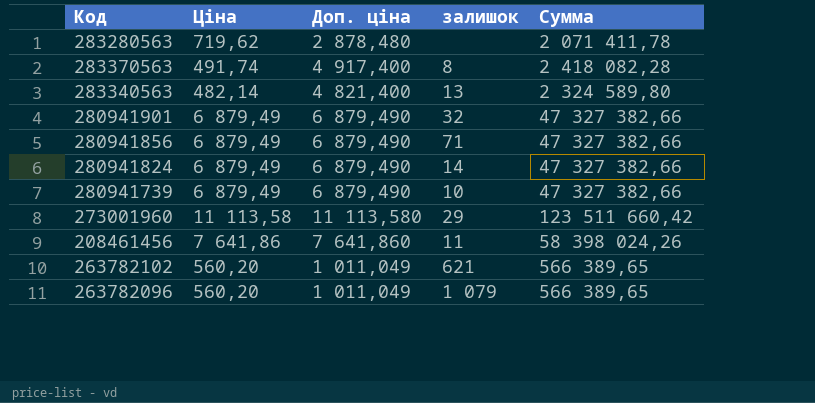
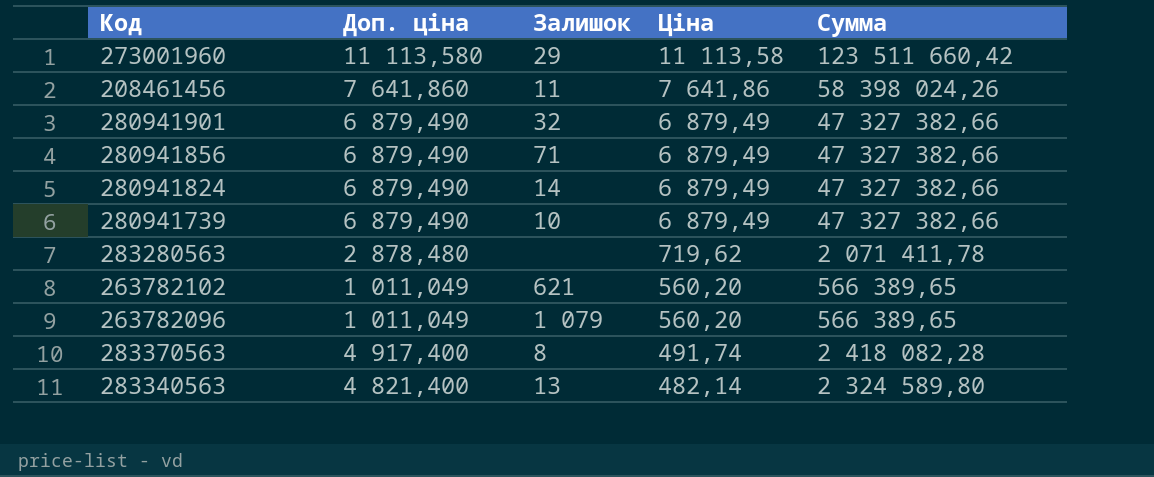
row order: none -> Ціна descending
column name: залишок -> Залишок
column Ціна | position: 2 -> 4

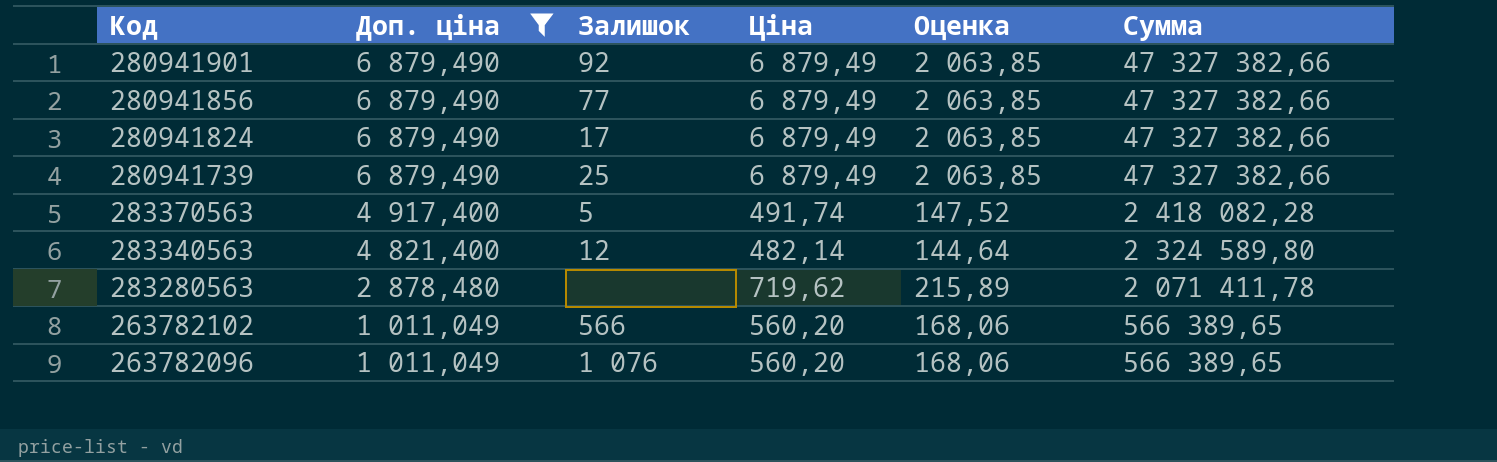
filter: none -> Доп. ціна <= 6 879,490
row order: Ціна descending -> Доп. ціна descending
column Оценка | formula: none -> [Ціна] * 0,3
280941901 | Залишок: 32 -> 92
280941856 | Залишок: 71 -> 77
280941824 | Залишок: 14 -> 17
280941739 | Залишок: 10 -> 25
283370563 | Залишок: 8 -> 5
283340563 | Залишок: 13 -> 12
263782102 | Залишок: 621 -> 566
263782096 | Залишок: 1 079 -> 1 076

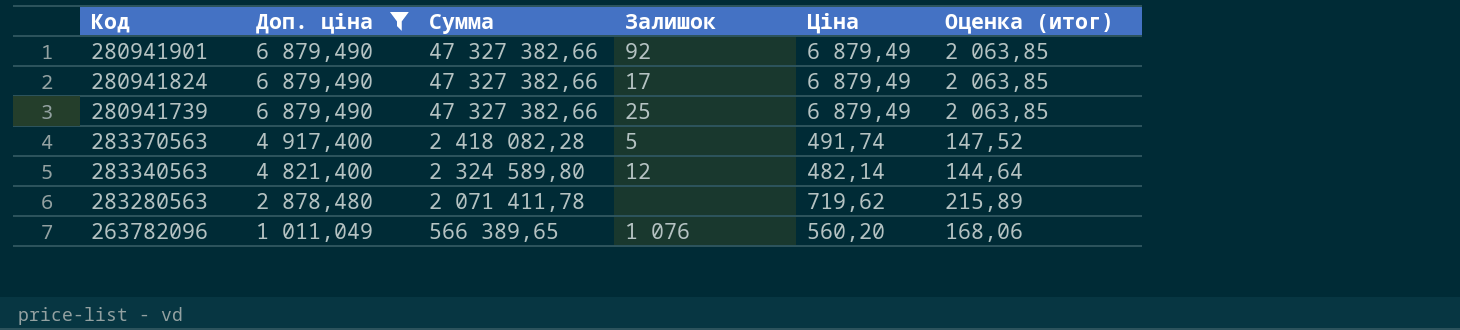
column Сумма | position: 6 -> 3
column name: Оценка -> Оценка (итог)
row 280941856: 6 879,490 | 77 | 6 879,49 | 2 063,85 | 47 327 382,66 -> none
row 263782102: 1 011,049 | 566 | 560,20 | 168,06 | 566 389,65 -> none

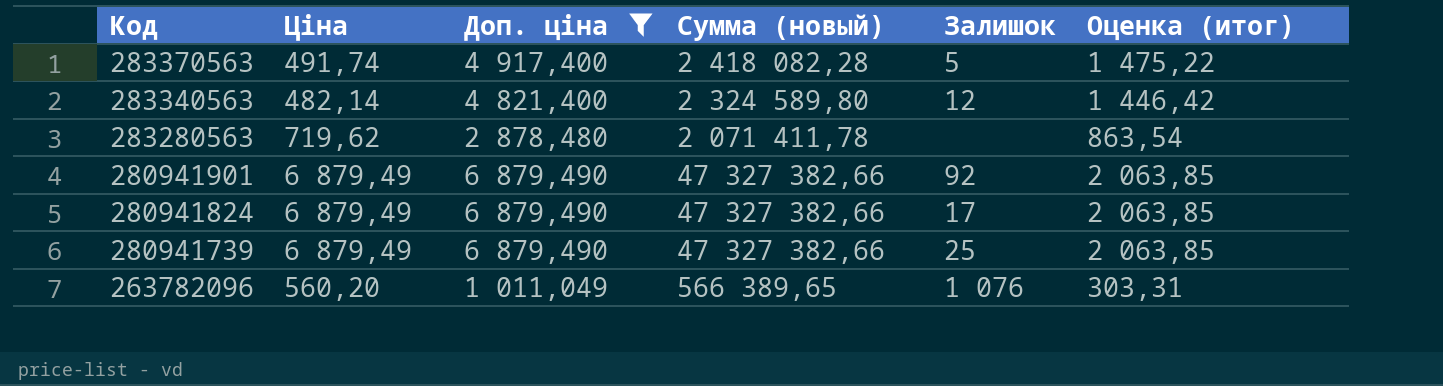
row order: Доп. ціна descending -> Код descending
column Ціна | position: 5 -> 2
column name: Сумма -> Сумма (новый)
column Оценка (итог) | formula: [Ціна] * 0,3 -> [Доп. ціна] * 0,3

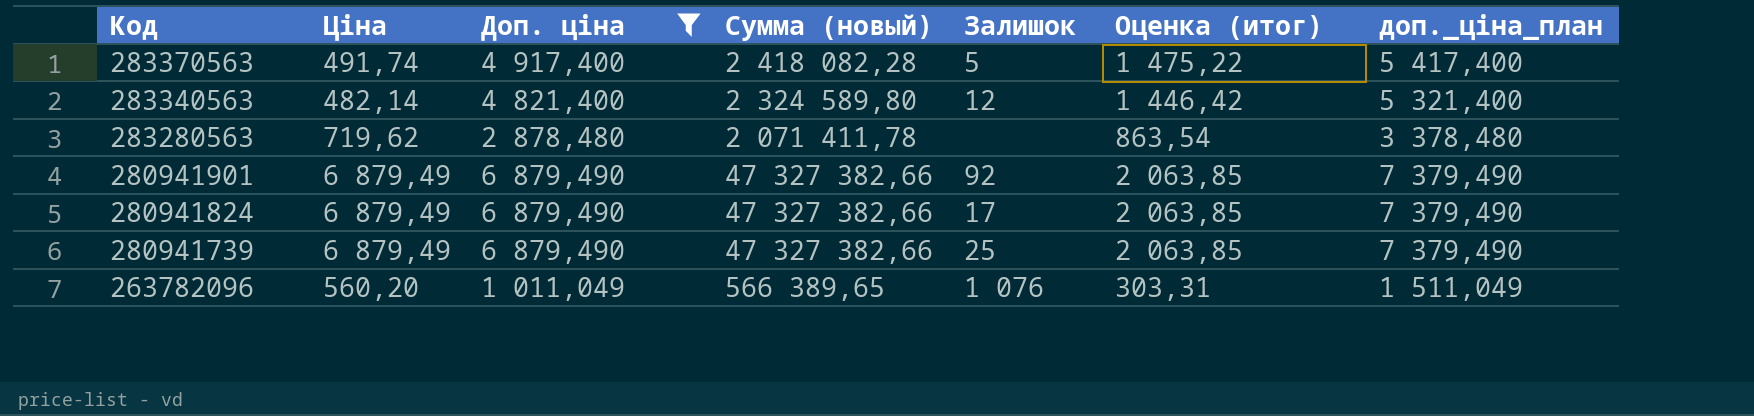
column доп._ціна_план | formula: none -> [Доп. ціна] + 500

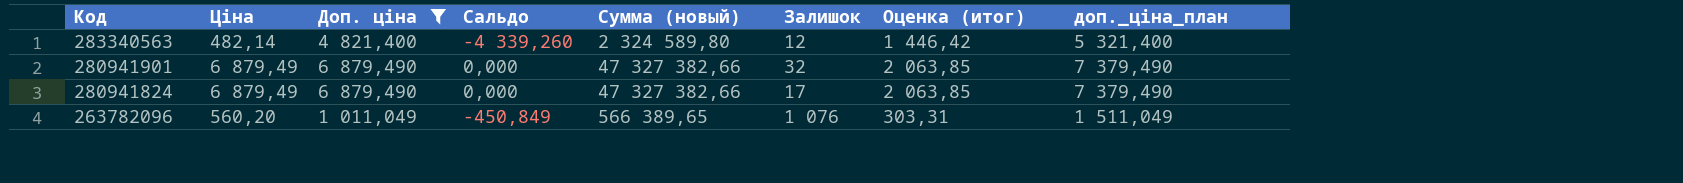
column Сальдо | formula: none -> [Ціна] - [Доп. ціна]
row 283370563: 491,74 | 4 917,400 | 2 418 082,28 | 5 | 1 475,22 | 5 417,400 -> none
row 283280563: 719,62 | 2 878,480 | 2 071 411,78 | none | 863,54 | 3 378,480 -> none
row 280941739: 6 879,49 | 6 879,490 | 47 327 382,66 | 25 | 2 063,85 | 7 379,490 -> none
280941901 | Залишок: 92 -> 32

